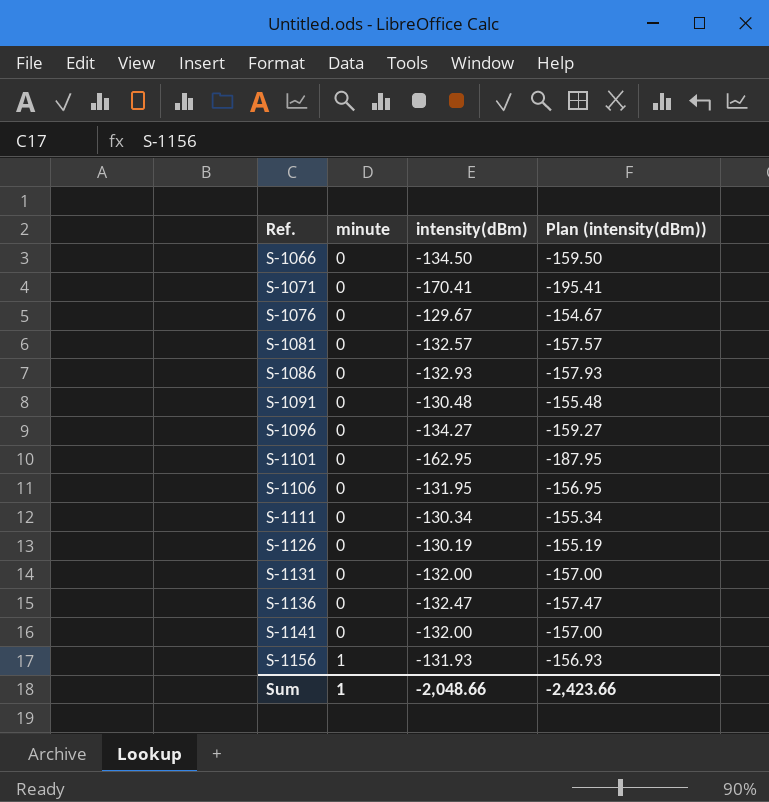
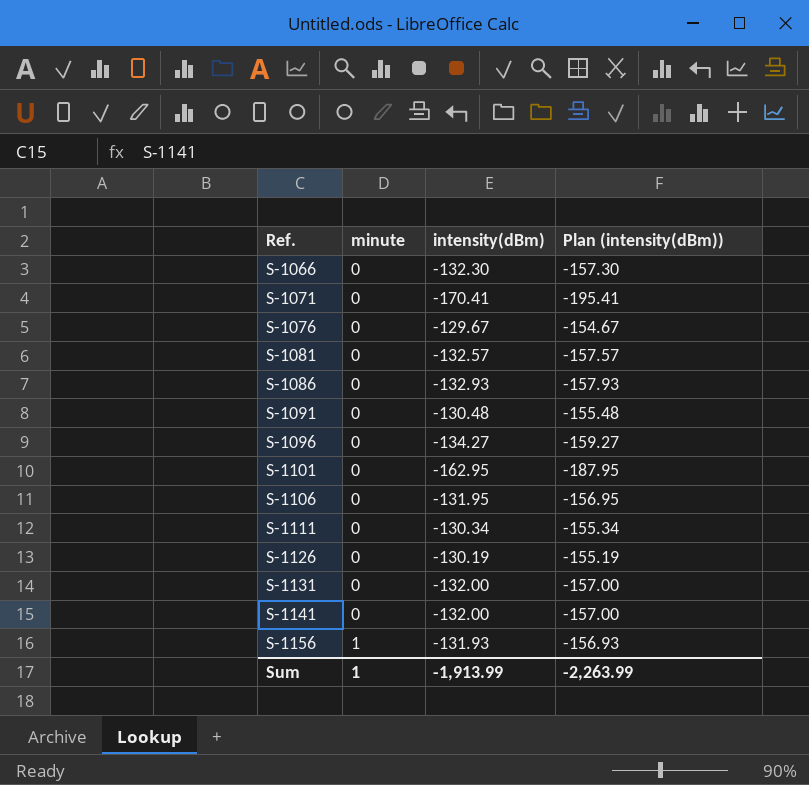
row S-1136: 0 | -132.47 | -157.47 -> none
S-1066 | intensity(dBm): -134.50 -> -132.30
S-1066 | Plan (intensity(dBm)): -159.50 -> -157.30
Sum | intensity(dBm): -2,048.66 -> -1,913.99
Sum | Plan (intensity(dBm)): -2,423.66 -> -2,263.99

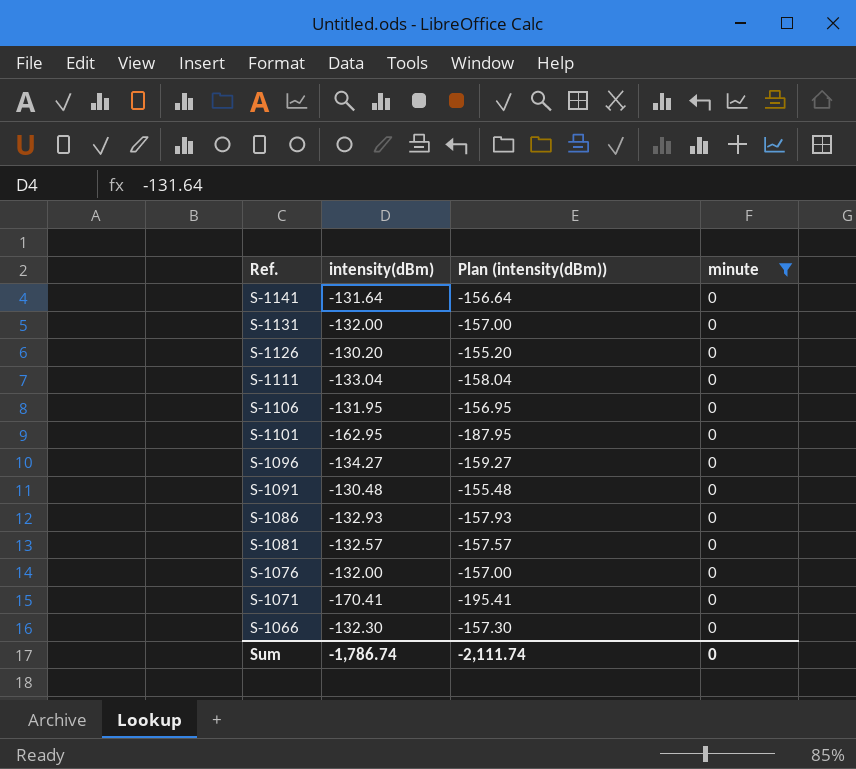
filter: none -> minute = 0
row order: Ref. ascending -> Ref. descending
column minute | position: 2 -> 4
S-1141 | intensity(dBm): -132.00 -> -131.64
S-1141 | Plan (intensity(dBm)): -157.00 -> -156.64
S-1126 | intensity(dBm): -130.19 -> -130.20
S-1126 | Plan (intensity(dBm)): -155.19 -> -155.20
S-1111 | intensity(dBm): -130.34 -> -133.04
S-1111 | Plan (intensity(dBm)): -155.34 -> -158.04
S-1076 | intensity(dBm): -129.67 -> -132.00
S-1076 | Plan (intensity(dBm)): -154.67 -> -157.00
Sum | intensity(dBm): -1,913.99 -> -1,786.74
Sum | Plan (intensity(dBm)): -2,263.99 -> -2,111.74
Sum | minute: 1 -> 0

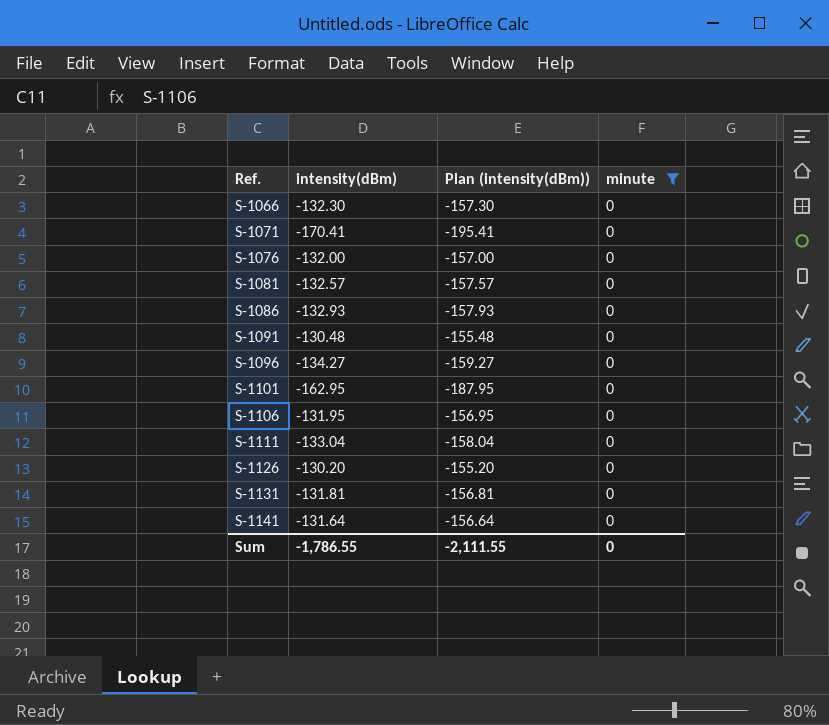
row order: Ref. descending -> Ref. ascending
S-1131 | intensity(dBm): -132.00 -> -131.81
S-1131 | Plan (intensity(dBm)): -157.00 -> -156.81
Sum | intensity(dBm): -1,786.74 -> -1,786.55
Sum | Plan (intensity(dBm)): -2,111.74 -> -2,111.55

